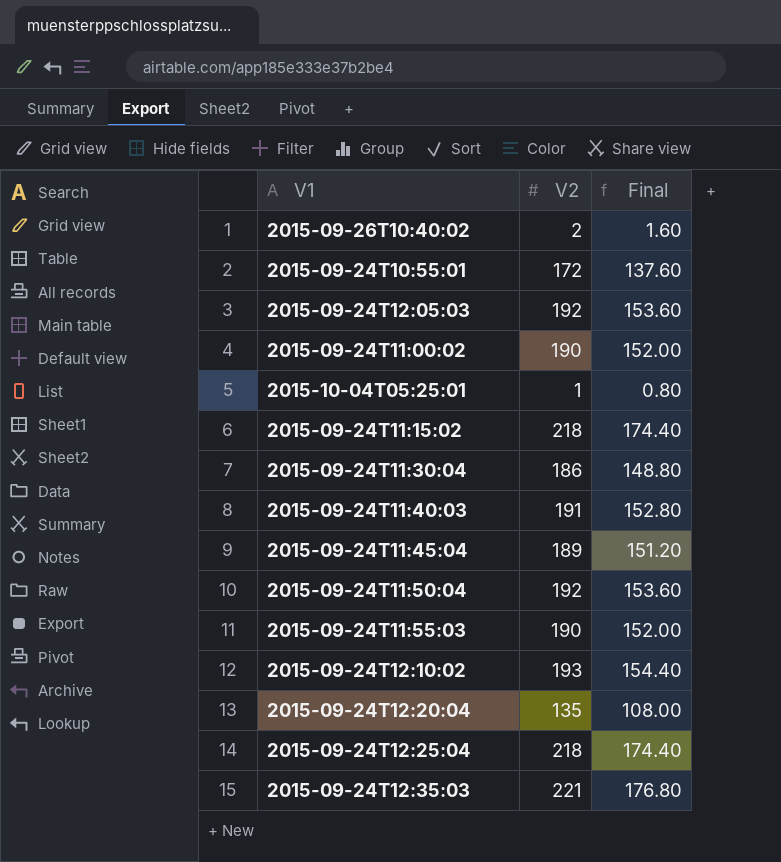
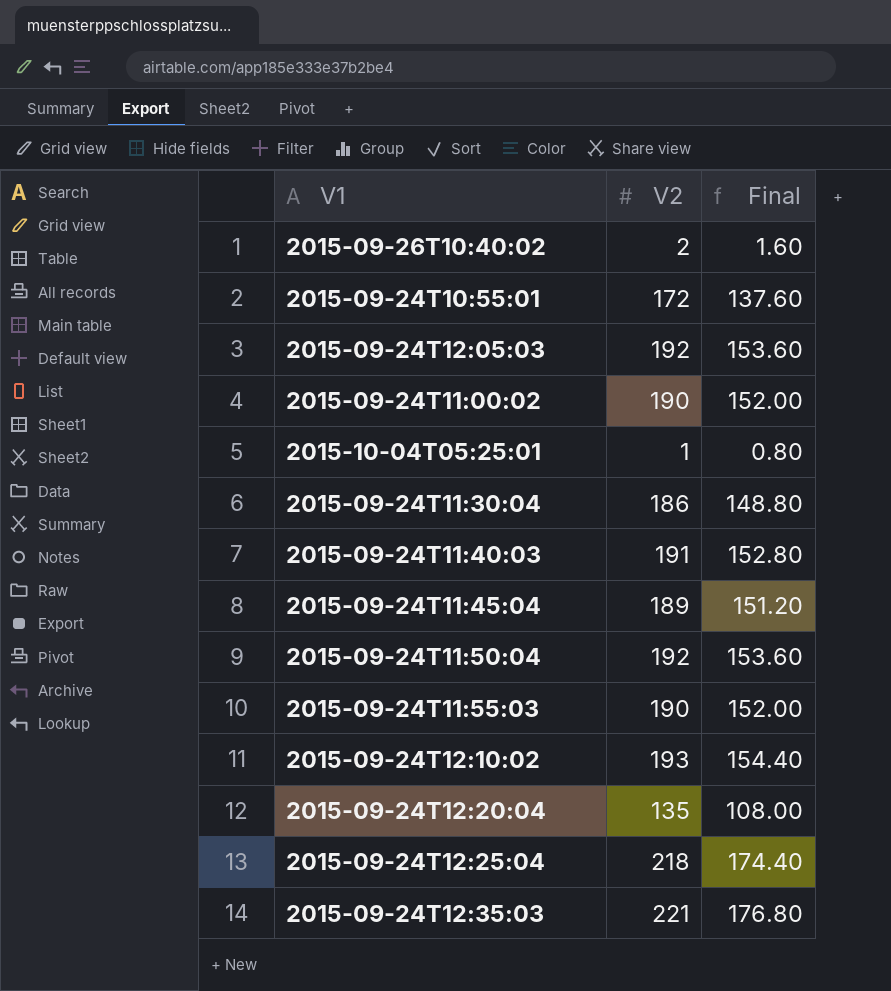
row 2015-09-24T11:15:02: 218 | 174.40 -> none

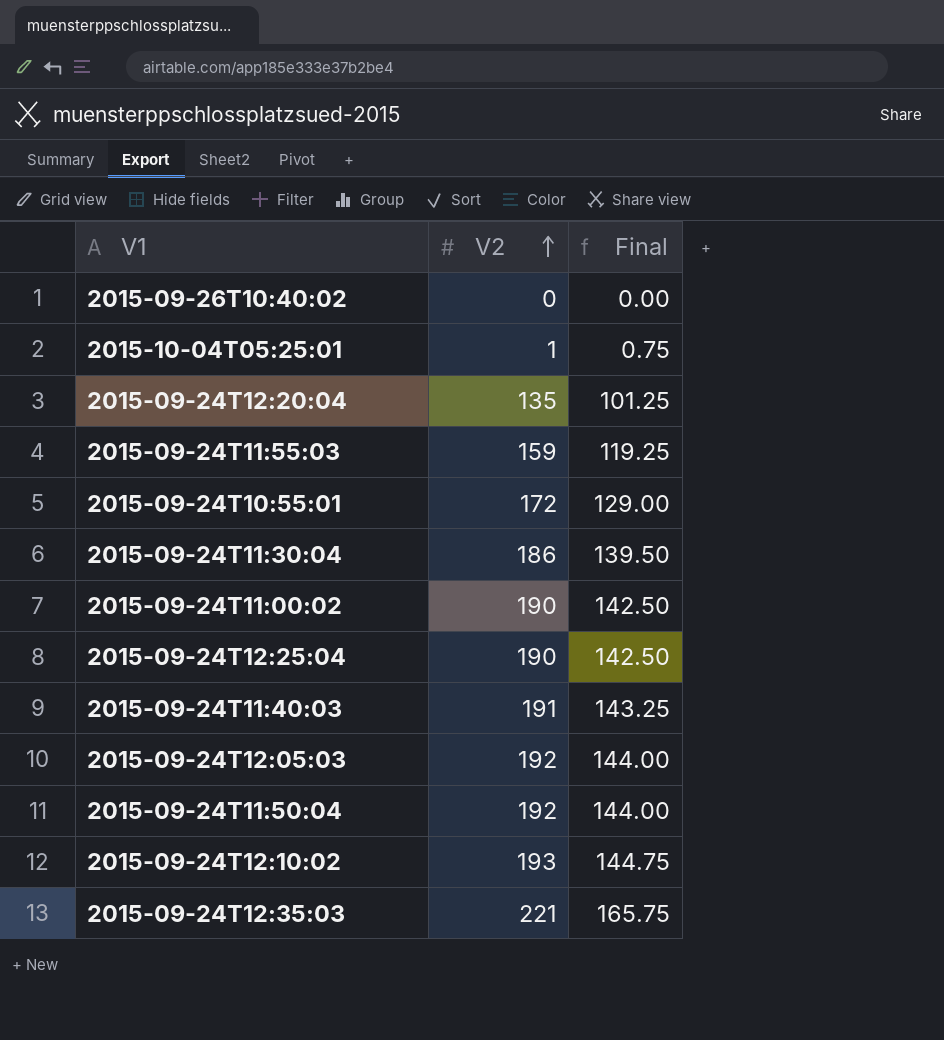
row order: none -> V2 ascending
column Final | formula: [V2] * 0.8 -> [V2] * 0.75
row 2015-09-24T11:45:04: 189 | 151.20 -> none
2015-09-26T10:40:02 | V2: 2 -> 0
2015-09-24T11:55:03 | V2: 190 -> 159
2015-09-24T12:25:04 | V2: 218 -> 190

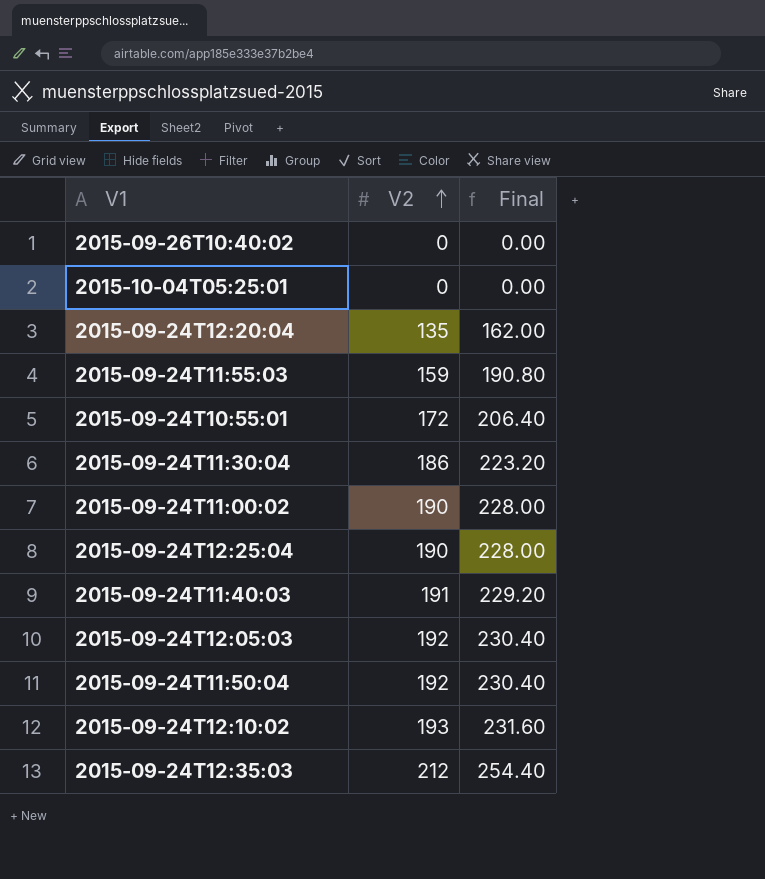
column Final | formula: [V2] * 0.75 -> [V2] * 1.2
2015-10-04T05:25:01 | V2: 1 -> 0
2015-09-24T12:35:03 | V2: 221 -> 212

